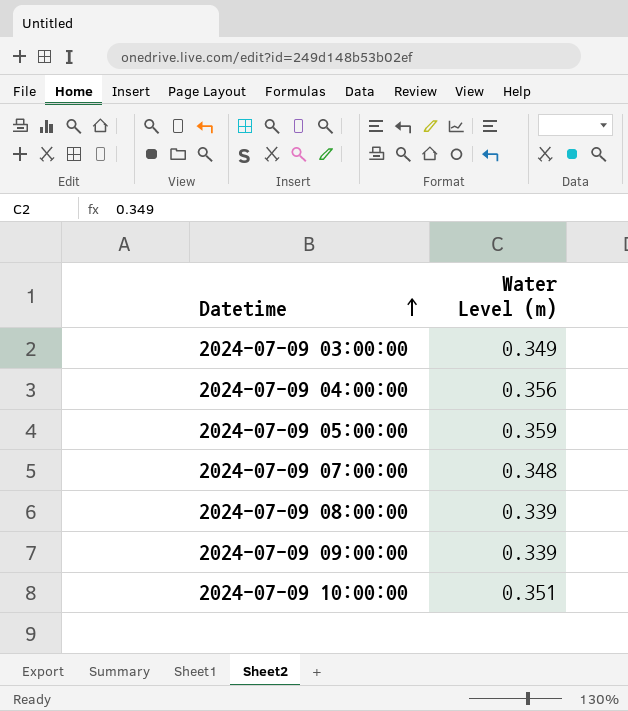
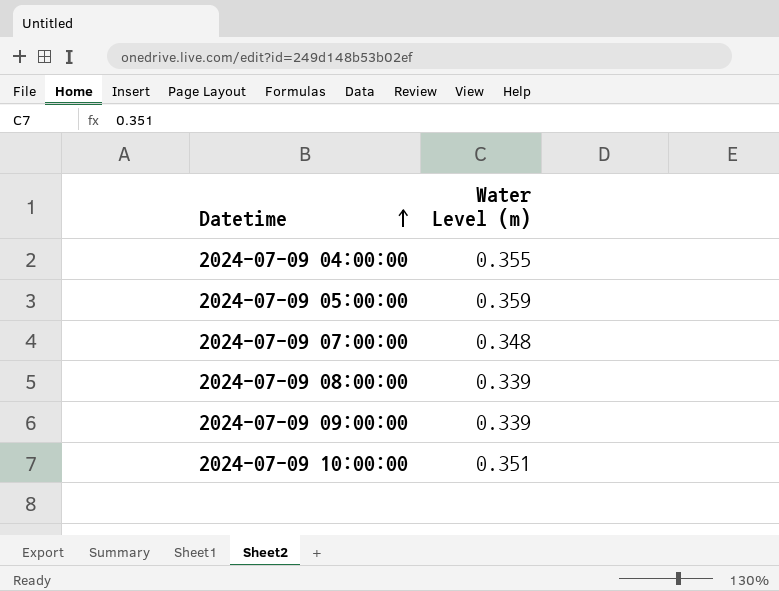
row 2024-07-09 03:00:00: 0.349 -> none
2024-07-09 04:00:00 | Water Level (m): 0.356 -> 0.355

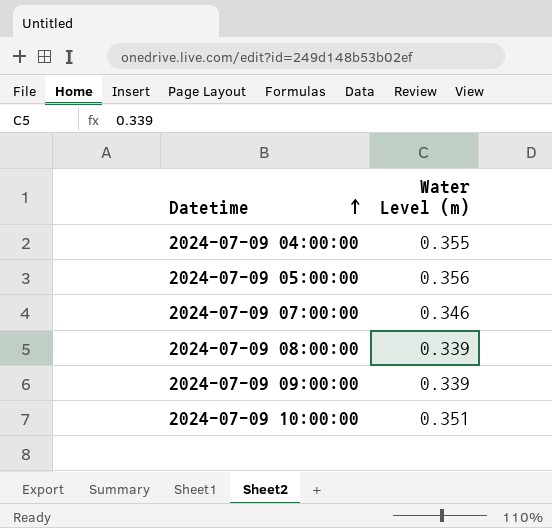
2024-07-09 05:00:00 | Water Level (m): 0.359 -> 0.356
2024-07-09 07:00:00 | Water Level (m): 0.348 -> 0.346

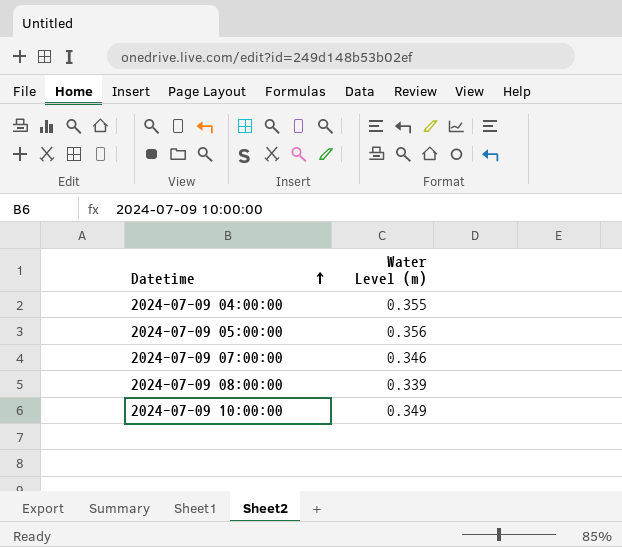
row 2024-07-09 09:00:00: 0.339 -> none
2024-07-09 10:00:00 | Water Level (m): 0.351 -> 0.349

